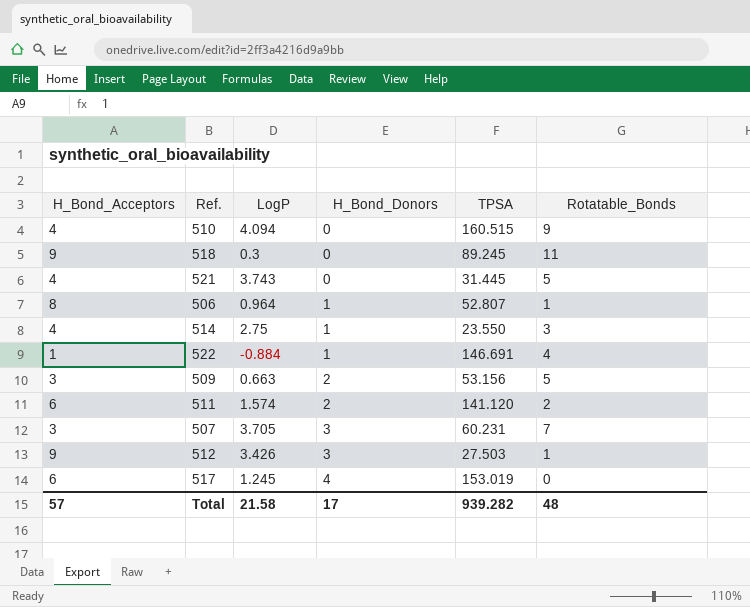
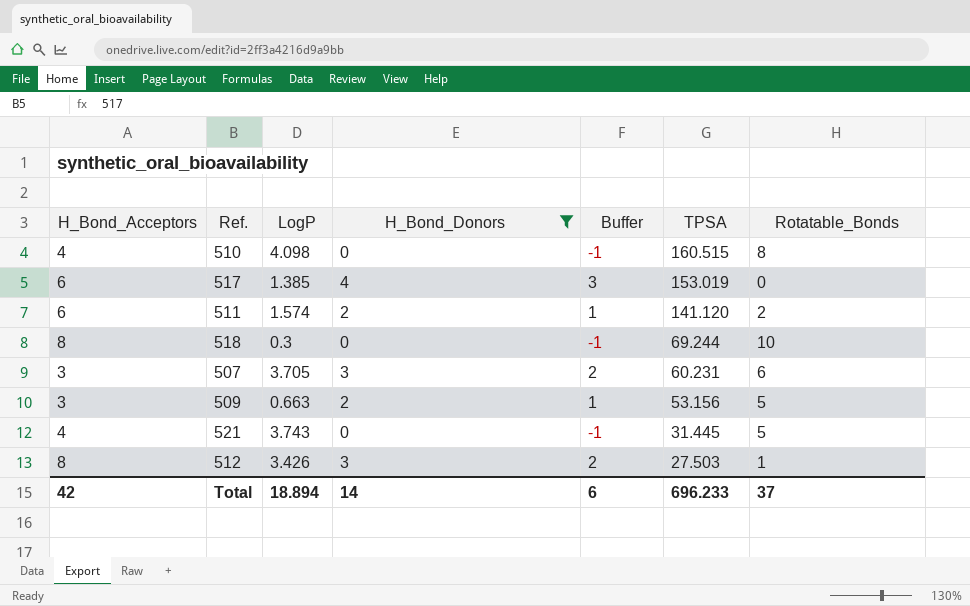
filter: none -> H_Bond_Donors != 1
row order: H_Bond_Donors ascending -> TPSA descending
column Buffer | formula: none -> [H_Bond_Donors] - 1
510 | LogP: 4.094 -> 4.098
510 | Rotatable_Bonds: 9 -> 8
517 | LogP: 1.245 -> 1.385
518 | H_Bond_Acceptors: 9 -> 8
518 | TPSA: 89.245 -> 69.244
518 | Rotatable_Bonds: 11 -> 10
507 | Rotatable_Bonds: 7 -> 6
512 | H_Bond_Acceptors: 9 -> 8
Total | H_Bond_Acceptors: 57 -> 42
Total | LogP: 21.58 -> 18.894
Total | H_Bond_Donors: 17 -> 14
Total | TPSA: 939.282 -> 696.233
Total | Rotatable_Bonds: 48 -> 37

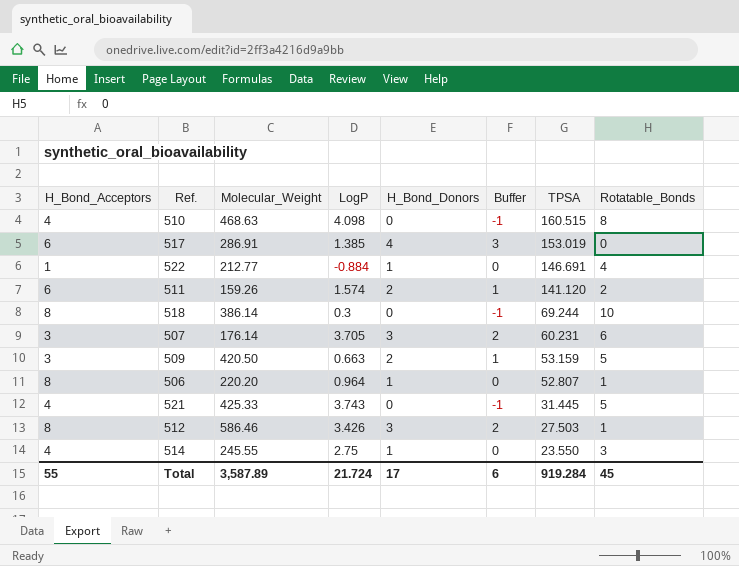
filter: H_Bond_Donors != 1 -> none
column Molecular_Weight | position: none -> 3
509 | TPSA: 53.156 -> 53.159
Total | H_Bond_Acceptors: 42 -> 55
Total | LogP: 18.894 -> 21.724
Total | H_Bond_Donors: 14 -> 17
Total | TPSA: 696.233 -> 919.284
Total | Rotatable_Bonds: 37 -> 45

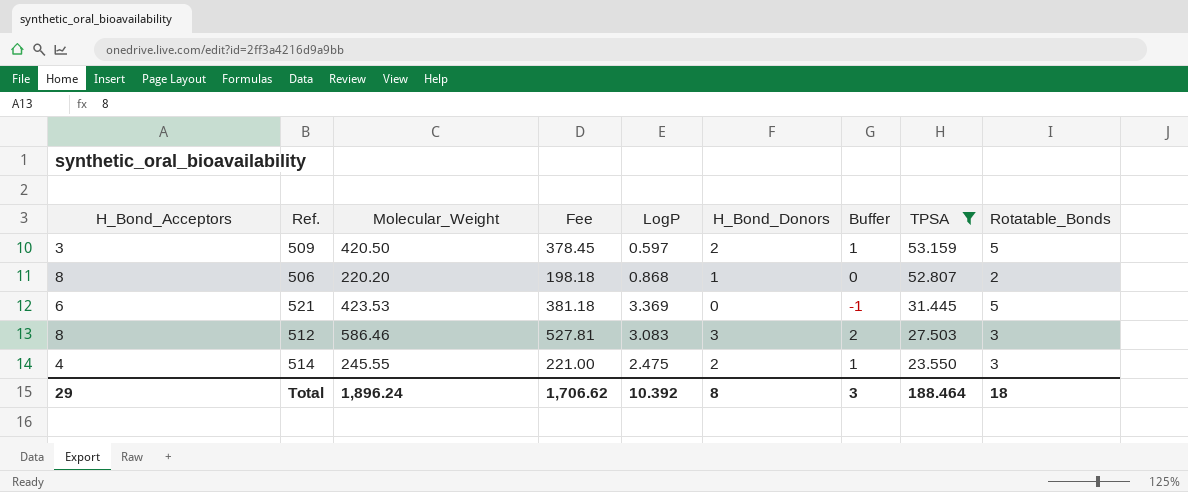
filter: none -> TPSA <= 53.159
column Fee | formula: none -> [Molecular_Weight] * 0.9
509 | LogP: 0.663 -> 0.597
506 | LogP: 0.964 -> 0.868
506 | Rotatable_Bonds: 1 -> 2
521 | H_Bond_Acceptors: 4 -> 6
521 | Molecular_Weight: 425.33 -> 423.53
521 | LogP: 3.743 -> 3.369
512 | LogP: 3.426 -> 3.083
512 | Rotatable_Bonds: 1 -> 3
514 | LogP: 2.75 -> 2.475
514 | H_Bond_Donors: 1 -> 2
514 | Buffer: 0 -> 1
Total | H_Bond_Acceptors: 55 -> 29
Total | Molecular_Weight: 3,587.89 -> 1,896.24
Total | LogP: 21.724 -> 10.392
Total | H_Bond_Donors: 17 -> 8
Total | Buffer: 6 -> 3
Total | TPSA: 919.284 -> 188.464
Total | Rotatable_Bonds: 45 -> 18

